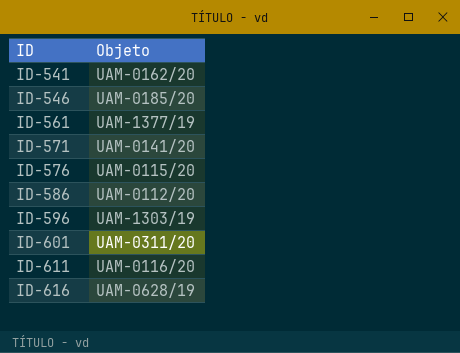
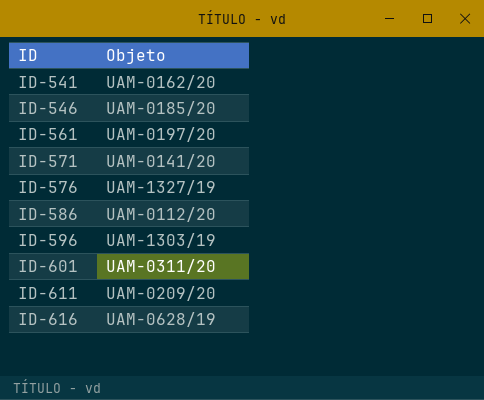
ID-561 | Objeto: UAM-1377/19 -> UAM-0197/20
ID-576 | Objeto: UAM-0115/20 -> UAM-1327/19
ID-611 | Objeto: UAM-0116/20 -> UAM-0209/20

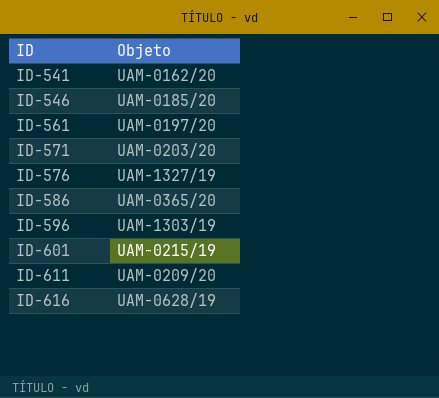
ID-571 | Objeto: UAM-0141/20 -> UAM-0203/20
ID-586 | Objeto: UAM-0112/20 -> UAM-0365/20
ID-601 | Objeto: UAM-0311/20 -> UAM-0215/19

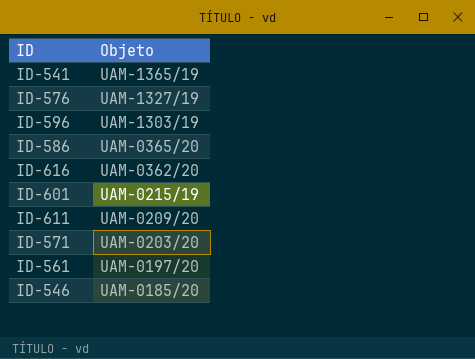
row order: ID ascending -> Objeto descending
ID-541 | Objeto: UAM-0162/20 -> UAM-1365/19
ID-616 | Objeto: UAM-0628/19 -> UAM-0362/20

